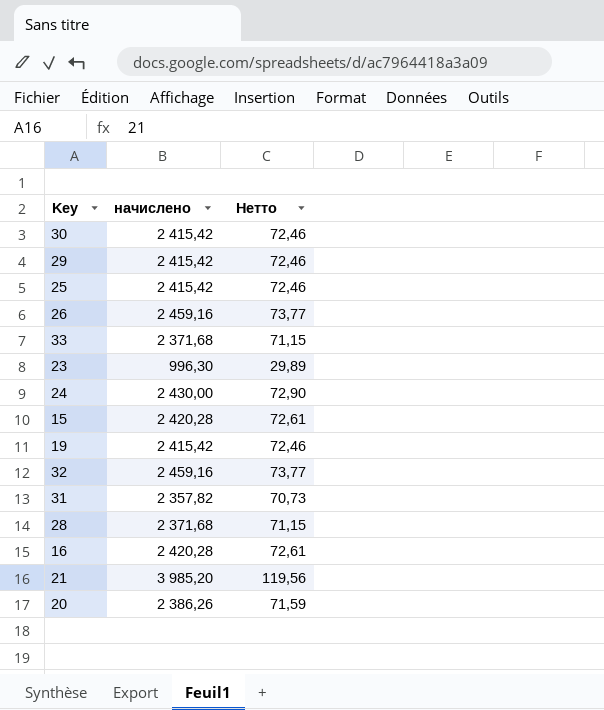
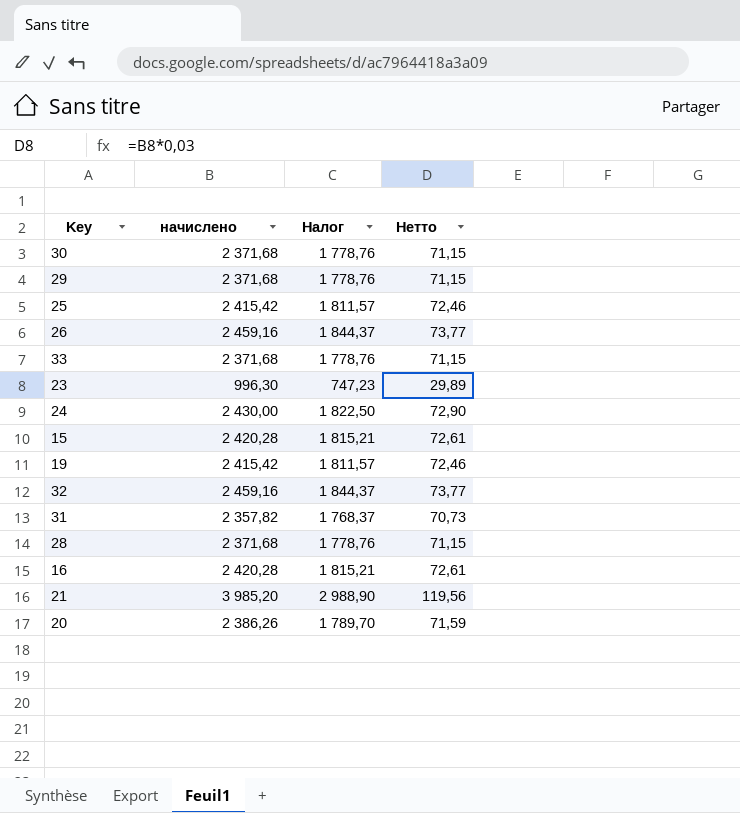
column Налог | formula: none -> [начислено] * 0,75
30 | начислено: 2 415,42 -> 2 371,68
30 | Нетто: 72,46 -> 71,15
29 | начислено: 2 415,42 -> 2 371,68
29 | Нетто: 72,46 -> 71,15

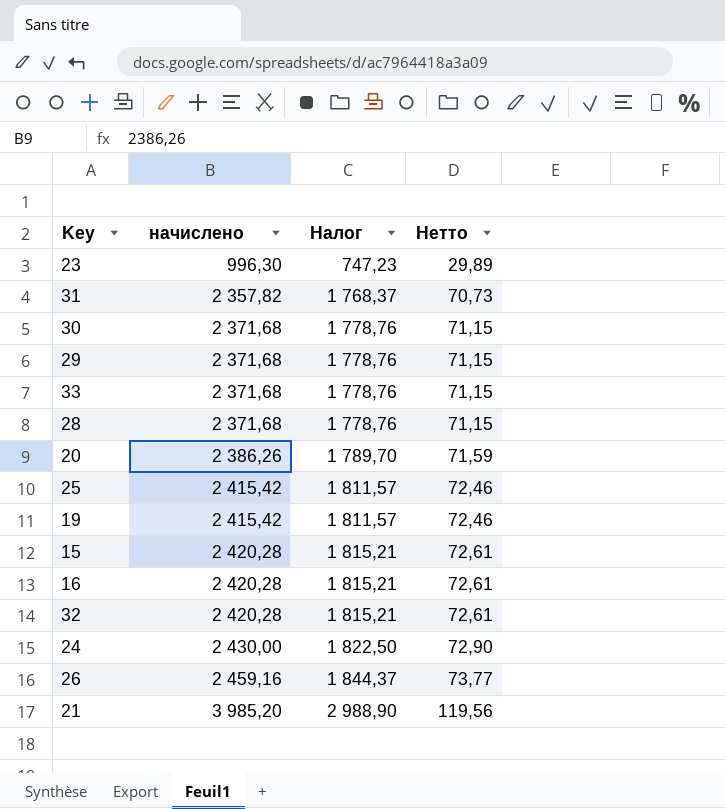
row order: none -> начислено ascending
32 | начислено: 2 459,16 -> 2 420,28
32 | Налог: 1 844,37 -> 1 815,21
32 | Нетто: 73,77 -> 72,61

